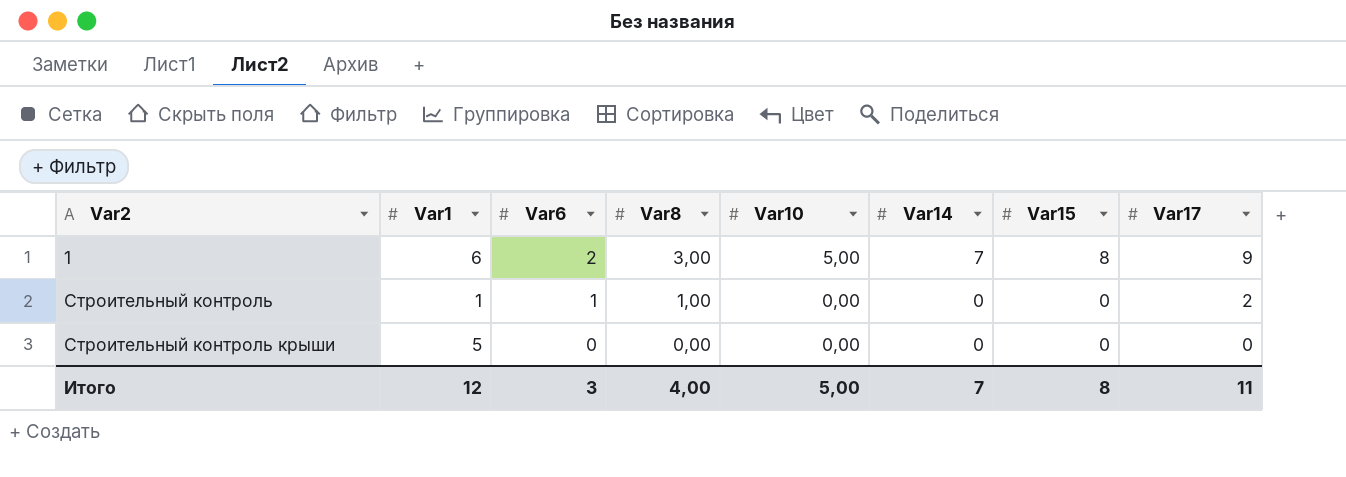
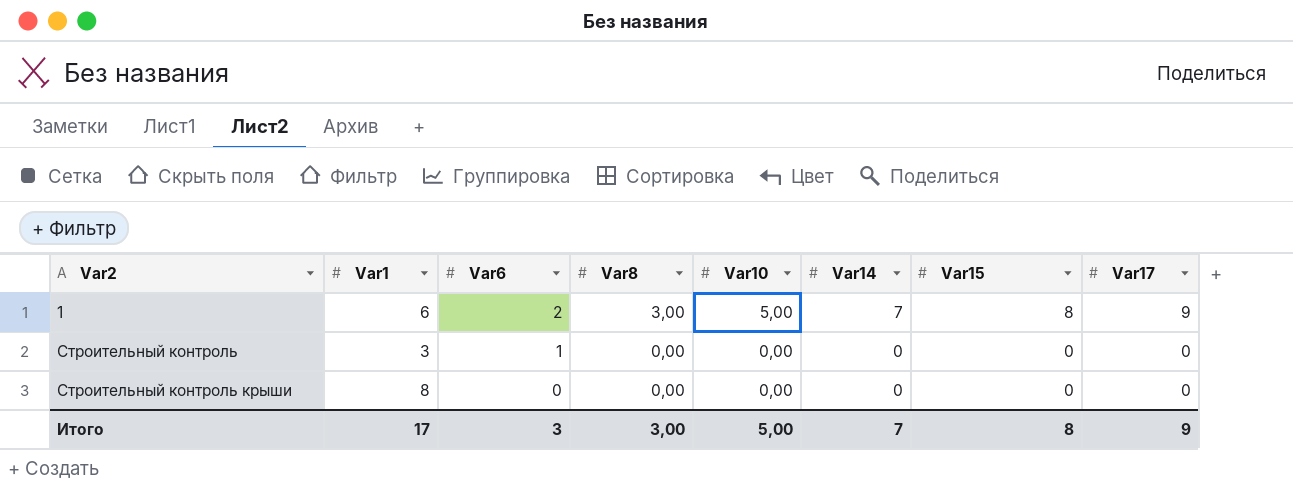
Строительный контроль | Var1: 1 -> 3
Строительный контроль | Var8: 1,00 -> 0,00
Строительный контроль | Var17: 2 -> 0
Строительный контроль крыши | Var1: 5 -> 8
Итого | Var1: 12 -> 17
Итого | Var8: 4,00 -> 3,00
Итого | Var17: 11 -> 9

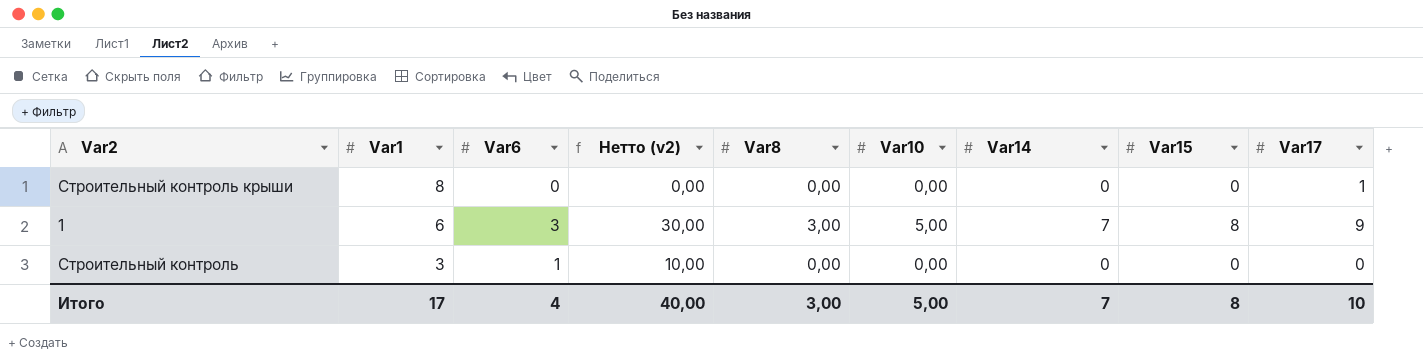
row order: Var2 ascending -> Var1 descending
column Нетто (v2) | formula: none -> [Var6] * 10
Строительный контроль крыши | Var17: 0 -> 1
1 | Var6: 2 -> 3
Итого | Var6: 3 -> 4
Итого | Var17: 9 -> 10

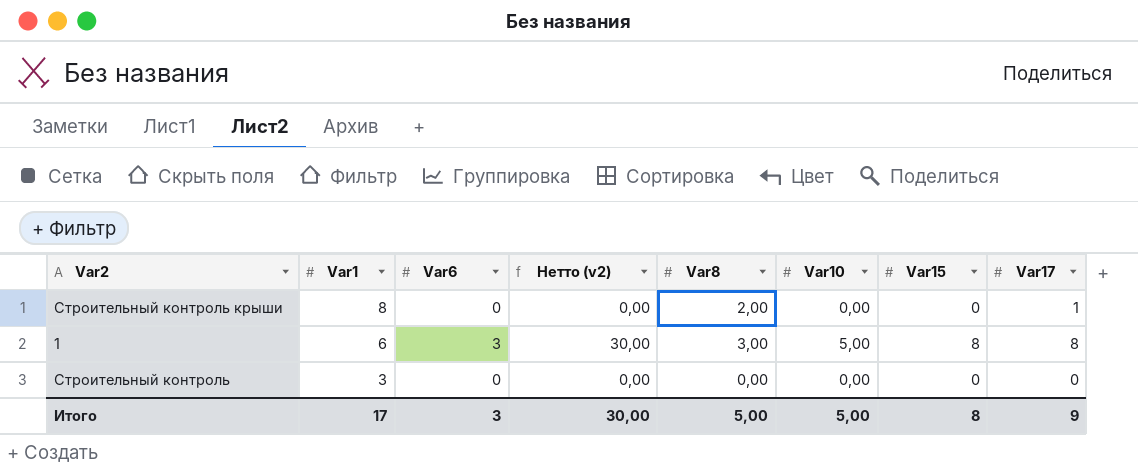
column Var14 | position: 7 -> none
Строительный контроль крыши | Var8: 0,00 -> 2,00
1 | Var17: 9 -> 8
Строительный контроль | Var6: 1 -> 0
Строительный контроль | Нетто (v2): 10,00 -> 0,00
Итого | Var6: 4 -> 3
Итого | Нетто (v2): 40,00 -> 30,00
Итого | Var8: 3,00 -> 5,00
Итого | Var17: 10 -> 9

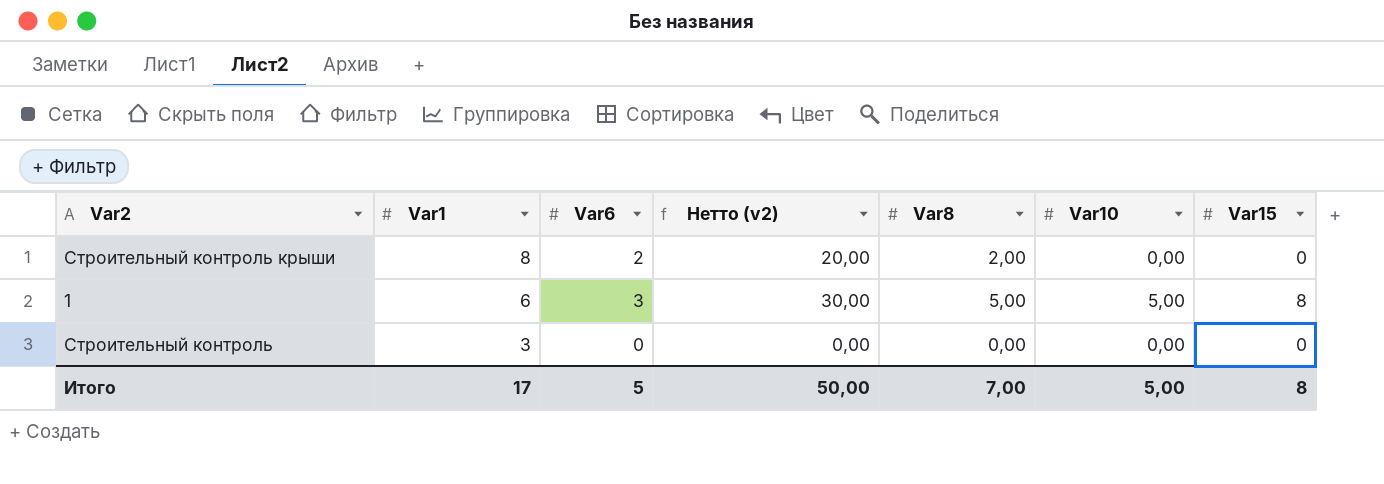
column Var17 | position: 8 -> none
Строительный контроль крыши | Var6: 0 -> 2
Строительный контроль крыши | Нетто (v2): 0,00 -> 20,00
1 | Var8: 3,00 -> 5,00
Итого | Var6: 3 -> 5
Итого | Нетто (v2): 30,00 -> 50,00
Итого | Var8: 5,00 -> 7,00

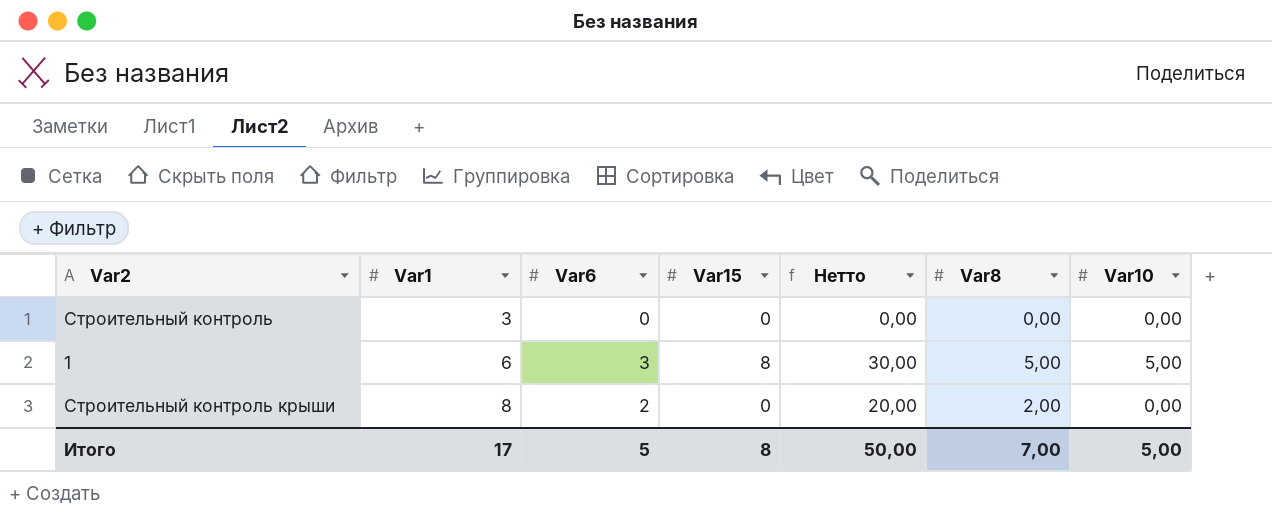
row order: Var1 descending -> Var1 ascending
column Var15 | position: 7 -> 4
column name: Нетто (v2) -> Нетто

